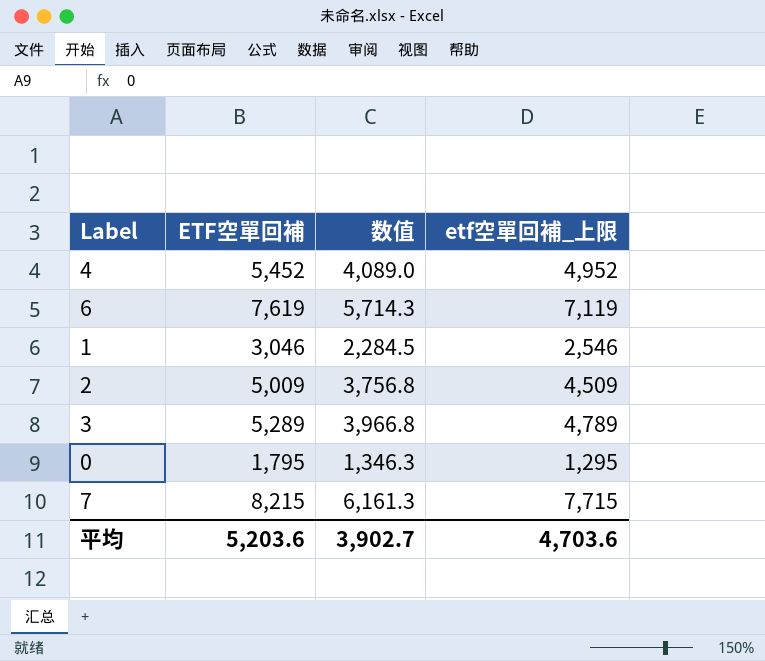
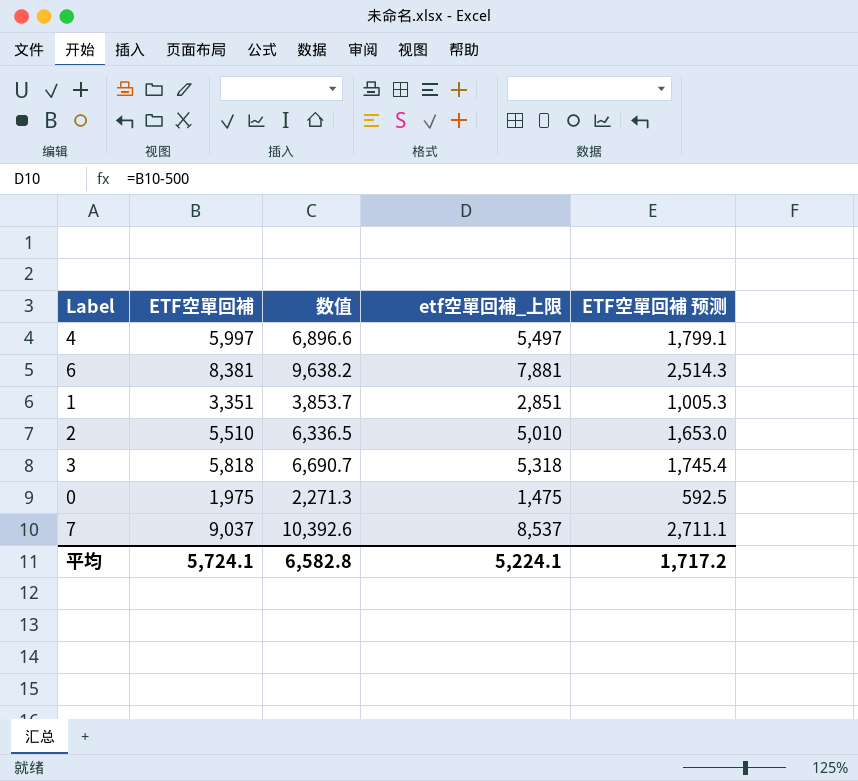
column 数值 | formula: [ETF空單回補] * 0.75 -> [ETF空單回補] * 1.15
column ETF空單回補 预测 | formula: none -> [ETF空單回補] * 0.3
4 | ETF空單回補: 5,452 -> 5,997
4 | etf空單回補_上限: 4,952 -> 5,497
6 | ETF空單回補: 7,619 -> 8,381
6 | etf空單回補_上限: 7,119 -> 7,881
1 | ETF空單回補: 3,046 -> 3,351
1 | etf空單回補_上限: 2,546 -> 2,851
2 | ETF空單回補: 5,009 -> 5,510
2 | etf空單回補_上限: 4,509 -> 5,010
3 | ETF空單回補: 5,289 -> 5,818
3 | etf空單回補_上限: 4,789 -> 5,318
0 | ETF空單回補: 1,795 -> 1,975
0 | etf空單回補_上限: 1,295 -> 1,475
7 | ETF空單回補: 8,215 -> 9,037
7 | etf空單回補_上限: 7,715 -> 8,537
平均 | ETF空單回補: 5,203.6 -> 5,724.1
平均 | 数值: 3,902.7 -> 6,582.8
平均 | etf空單回補_上限: 4,703.6 -> 5,224.1

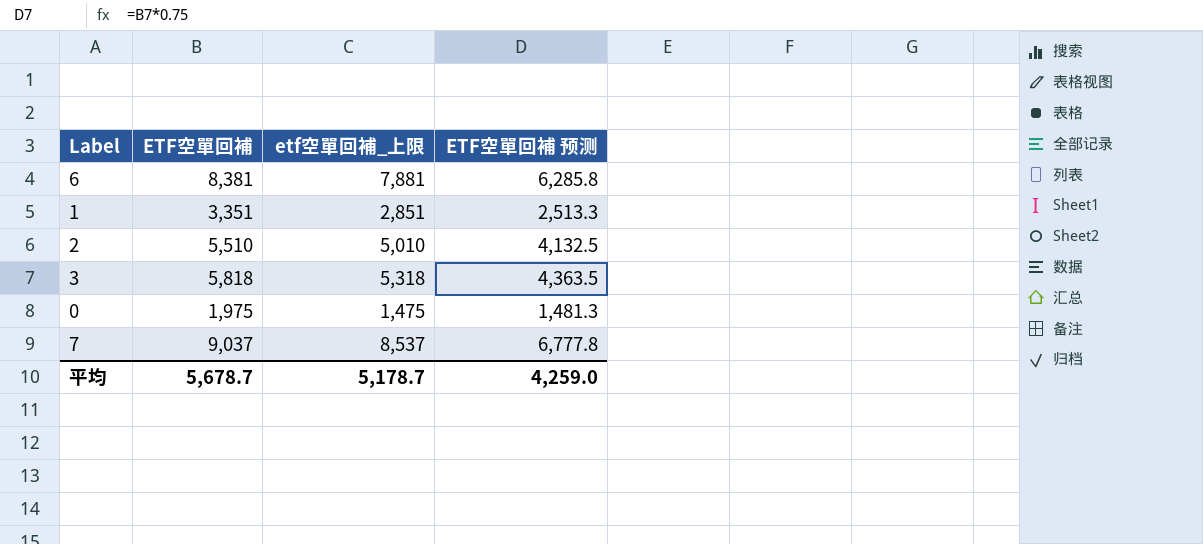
column 数值 | formula: [ETF空單回補] * 1.15 -> none
column ETF空單回補 预测 | formula: [ETF空單回補] * 0.3 -> [ETF空單回補] * 0.75
row 4: 5,997 | 6,896.6 | 5,497 | 1,799.1 -> none
平均 | ETF空單回補: 5,724.1 -> 5,678.7
平均 | etf空單回補_上限: 5,224.1 -> 5,178.7
平均 | ETF空單回補 预测: 1,717.2 -> 4,259.0

